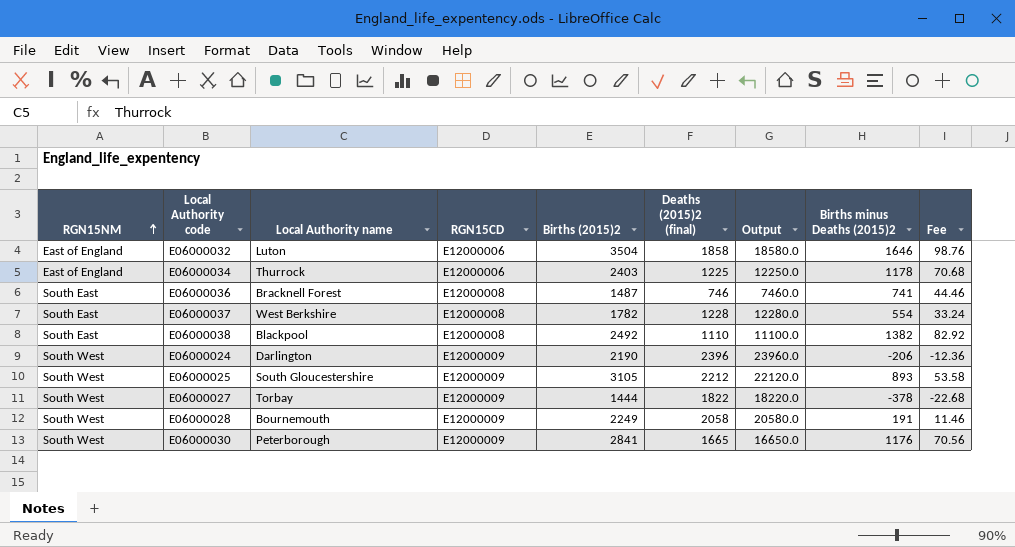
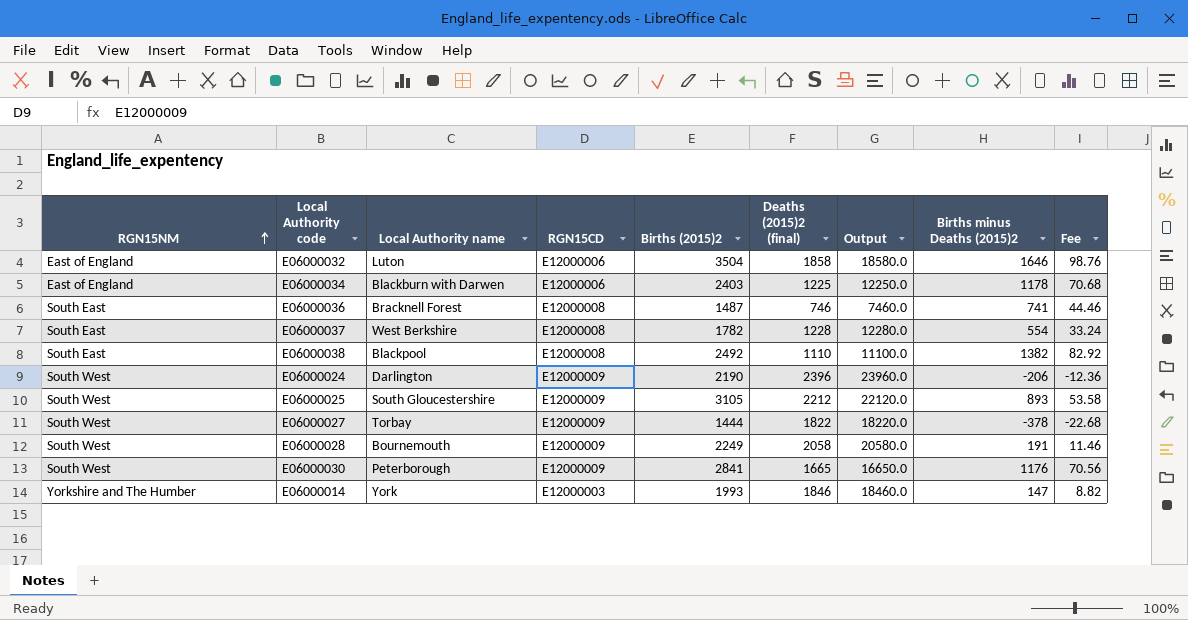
E06000034 | Local Authority name: Thurrock -> Blackburn with Darwen
row E06000014: none -> Yorkshire and The Humber | York | E12000003 | 1993 | 1846 | 18460.0 | 147 | 8.82

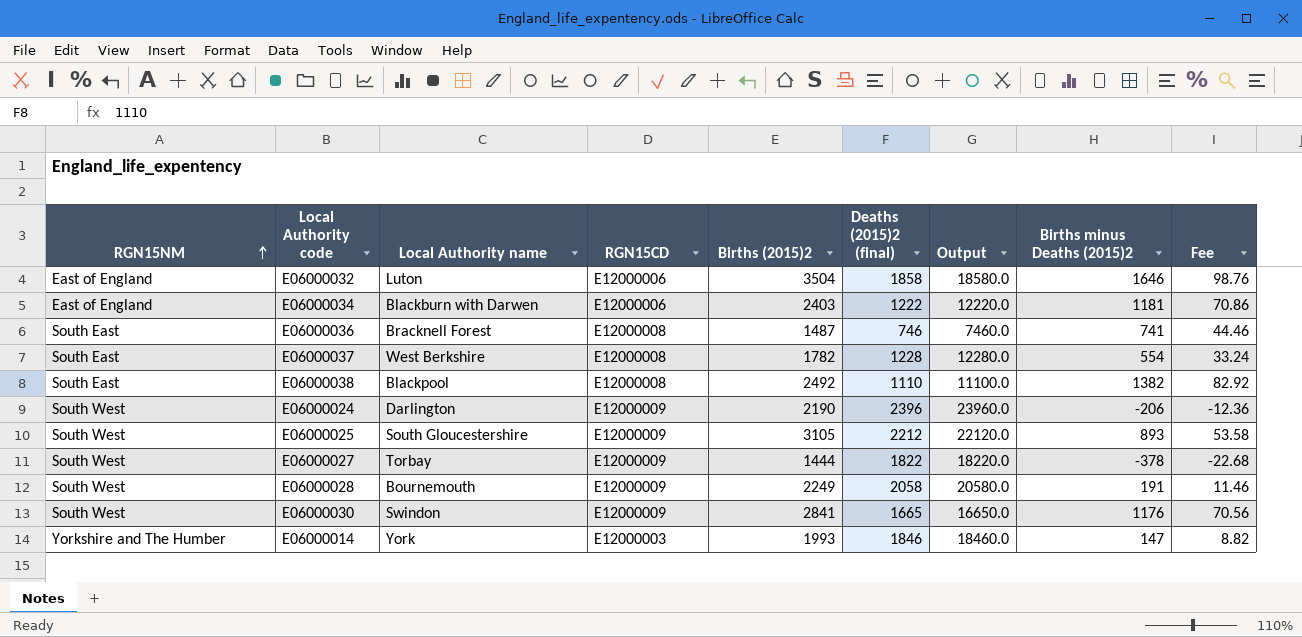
E06000034 | Deaths (2015)2 (final): 1225 -> 1222
E06000034 | Output: 12250.0 -> 12220.0
E06000034 | Births minus Deaths (2015)2: 1178 -> 1181
E06000034 | Fee: 70.68 -> 70.86
E06000030 | Local Authority name: Peterborough -> Swindon

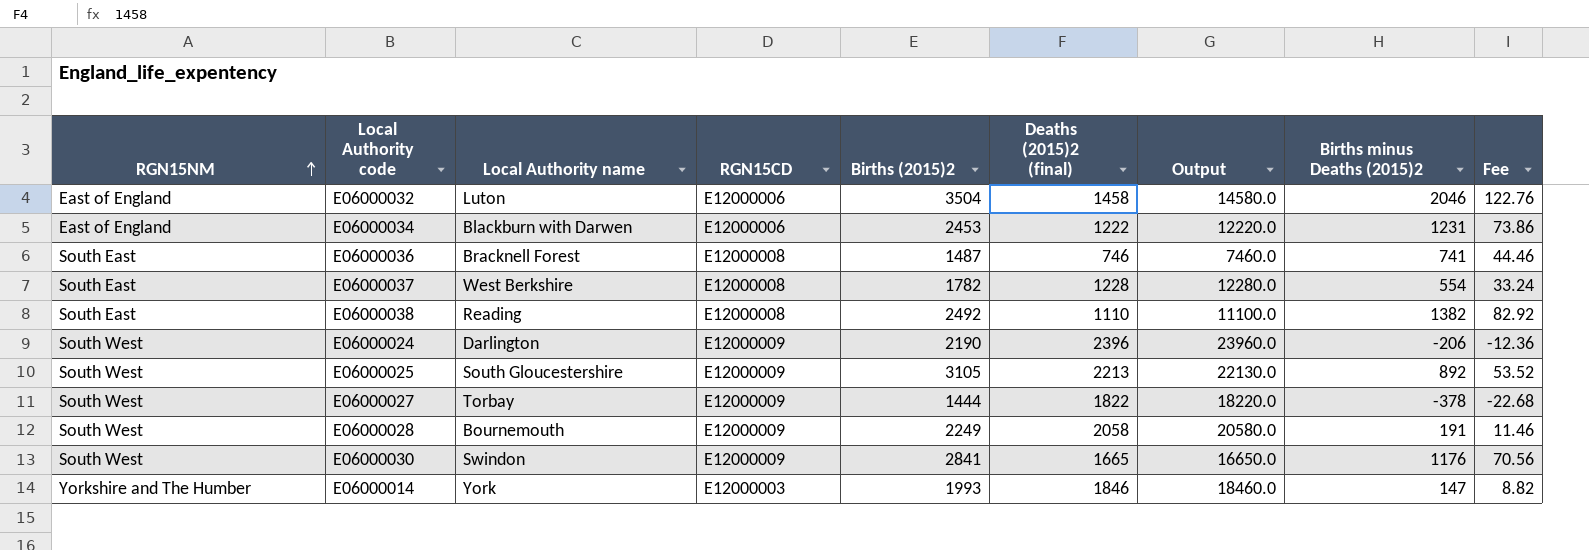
E06000032 | Deaths (2015)2 (final): 1858 -> 1458
E06000032 | Output: 18580.0 -> 14580.0
E06000032 | Births minus Deaths (2015)2: 1646 -> 2046
E06000032 | Fee: 98.76 -> 122.76
E06000034 | Births (2015)2: 2403 -> 2453
E06000034 | Births minus Deaths (2015)2: 1181 -> 1231
E06000034 | Fee: 70.86 -> 73.86
E06000038 | Local Authority name: Blackpool -> Reading
E06000025 | Deaths (2015)2 (final): 2212 -> 2213
E06000025 | Output: 22120.0 -> 22130.0
E06000025 | Births minus Deaths (2015)2: 893 -> 892
E06000025 | Fee: 53.58 -> 53.52

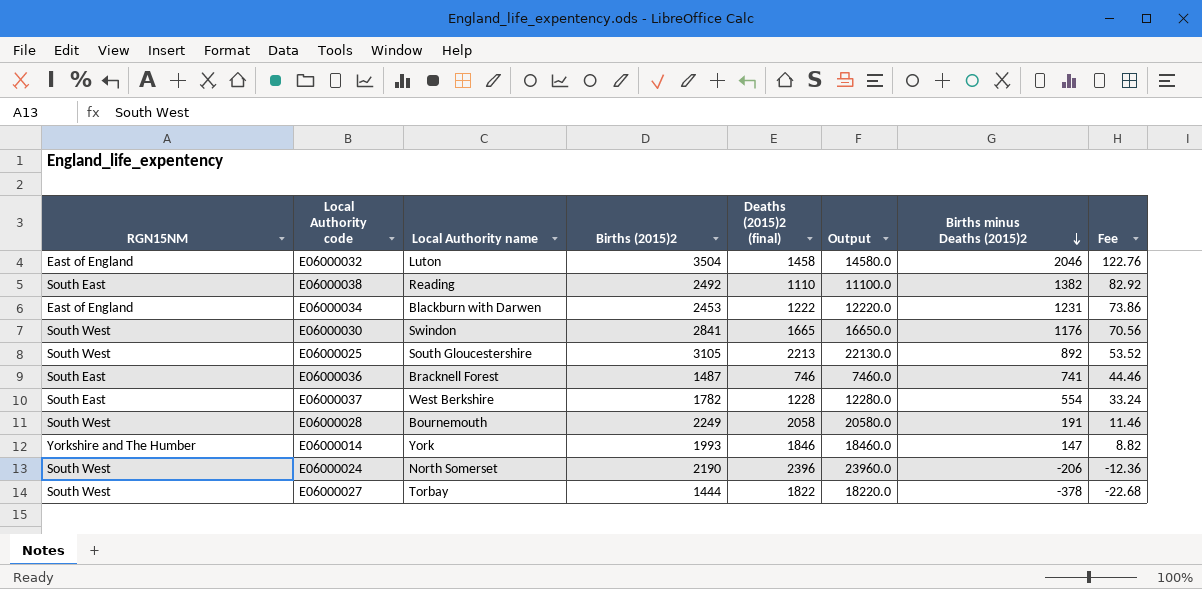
row order: RGN15NM ascending -> Births minus Deaths (2015)2 descending
column RGN15CD | position: 4 -> none
E06000024 | Local Authority name: Darlington -> North Somerset

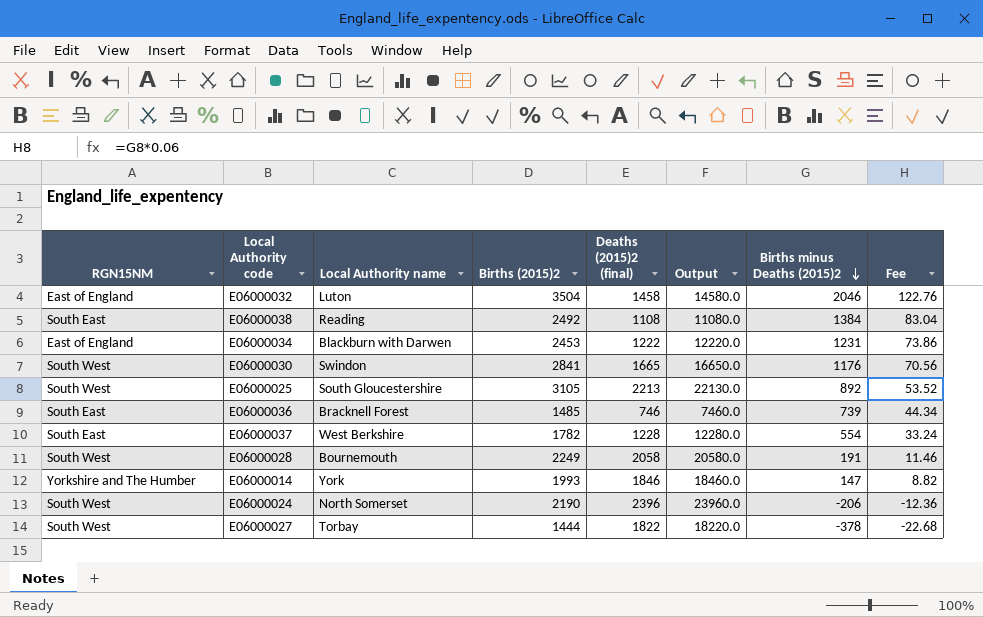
E06000038 | Deaths (2015)2 (final): 1110 -> 1108
E06000038 | Output: 11100.0 -> 11080.0
E06000038 | Births minus Deaths (2015)2: 1382 -> 1384
E06000038 | Fee: 82.92 -> 83.04
E06000036 | Births (2015)2: 1487 -> 1485
E06000036 | Births minus Deaths (2015)2: 741 -> 739
E06000036 | Fee: 44.46 -> 44.34

